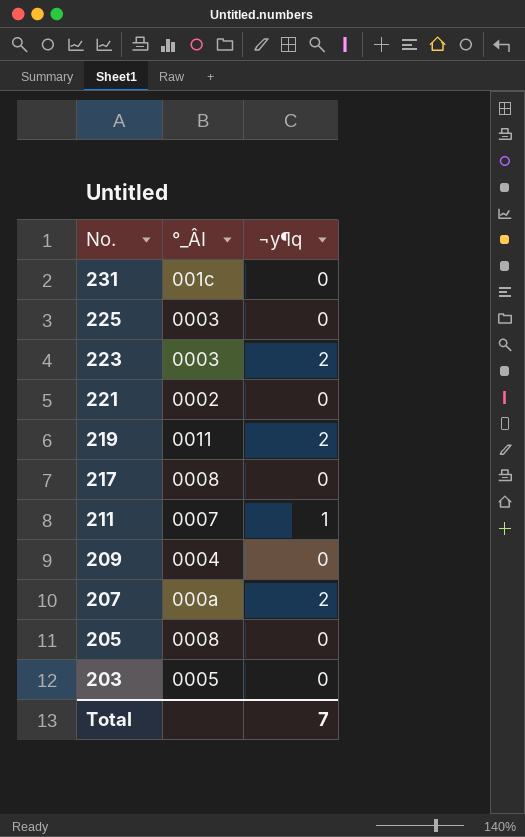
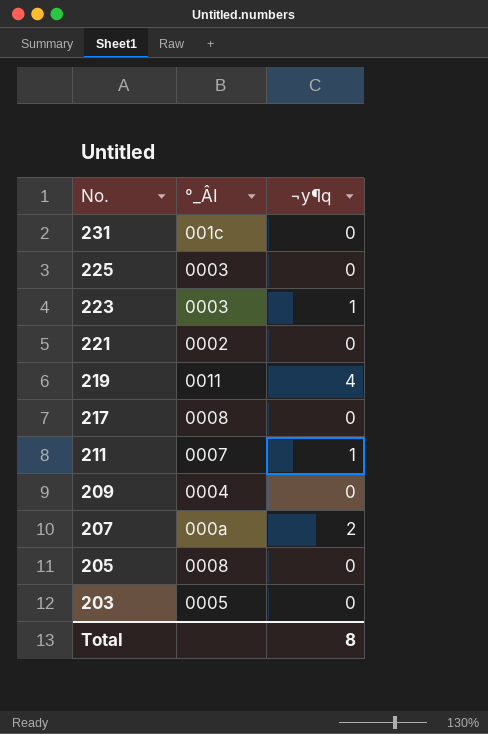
223 | ¬y¶q: 2 -> 1
219 | ¬y¶q: 2 -> 4
Total | ¬y¶q: 7 -> 8

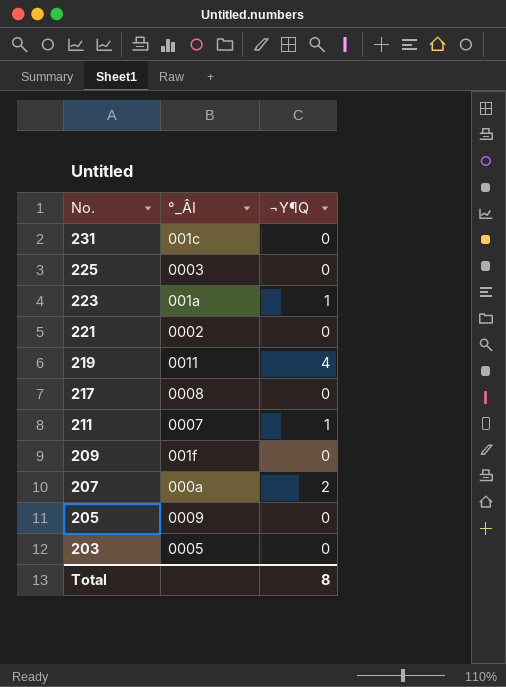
column name: ¬y¶q -> ¬Y¶Q
223 | °_ÂI: 0003 -> 001a
209 | °_ÂI: 0004 -> 001f
205 | °_ÂI: 0008 -> 0009

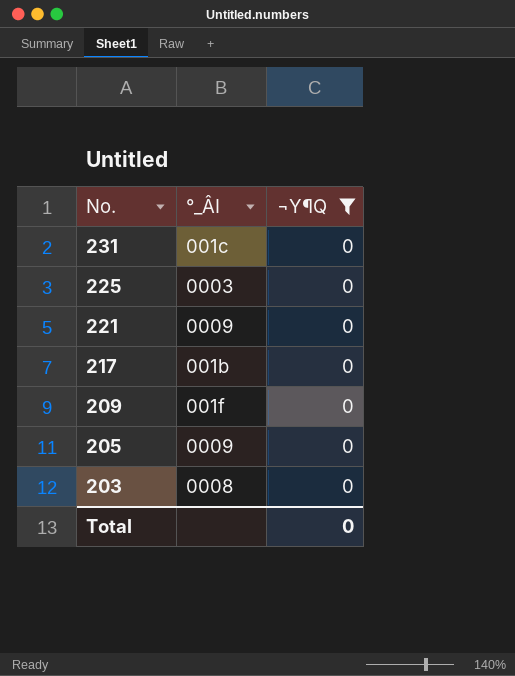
filter: none -> ¬Y¶Q = 0
221 | °_ÂI: 0002 -> 0009
217 | °_ÂI: 0008 -> 001b
203 | °_ÂI: 0005 -> 0008
Total | ¬Y¶Q: 8 -> 0

